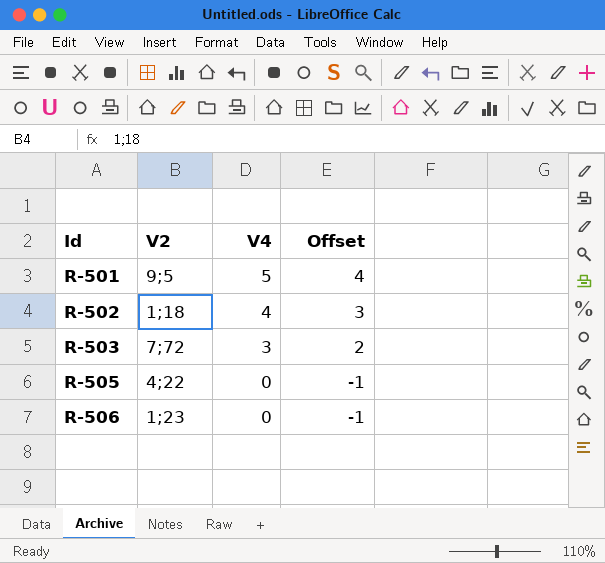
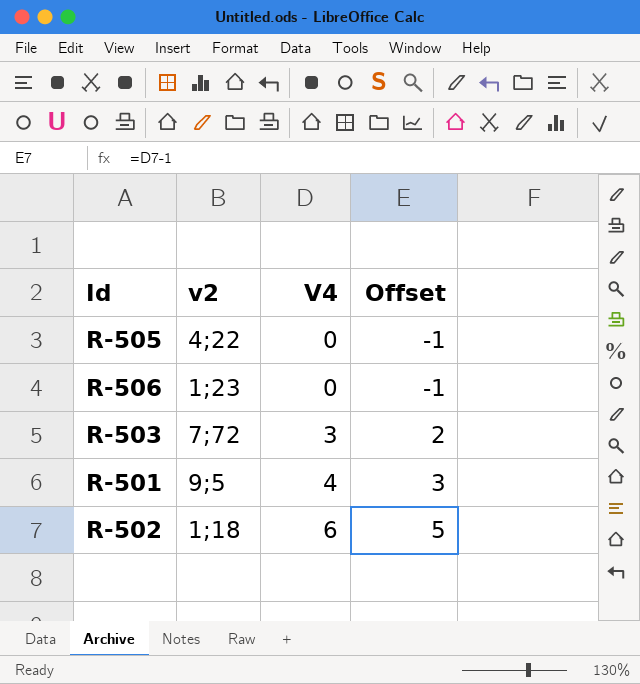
row order: Id ascending -> V4 ascending
column name: V2 -> v2
R-501 | V4: 5 -> 4
R-501 | Offset: 4 -> 3
R-502 | V4: 4 -> 6
R-502 | Offset: 3 -> 5

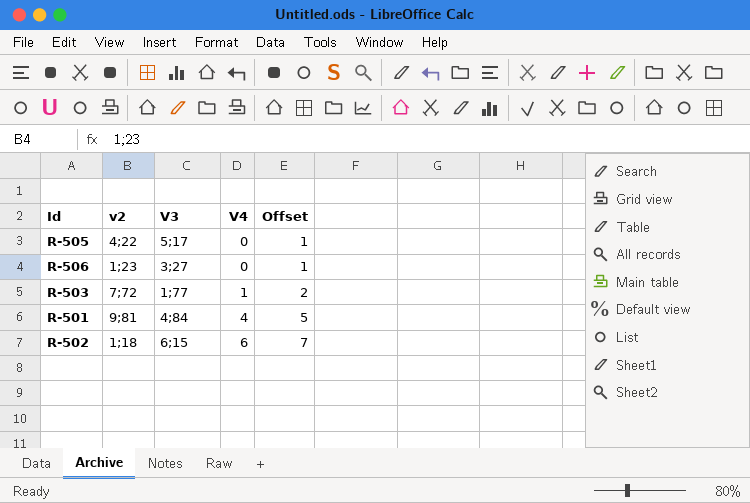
column V3 | position: none -> 3
column Offset | formula: [V4] - 1 -> [V4] + 1
R-503 | V4: 3 -> 1
R-501 | v2: 9;5 -> 9;81

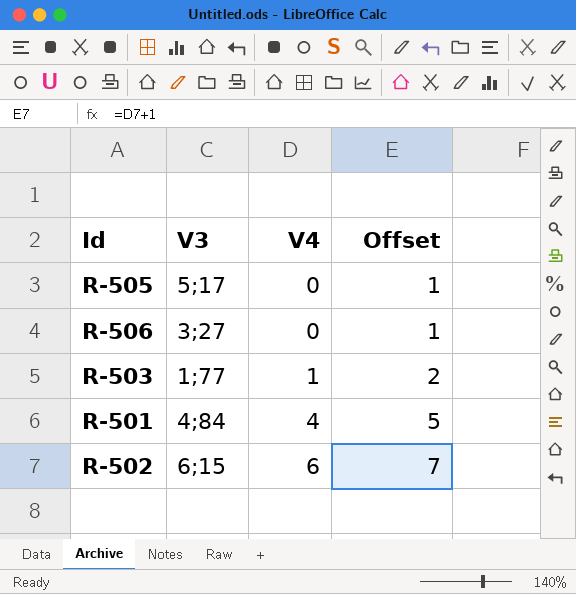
column v2 | position: 2 -> none

